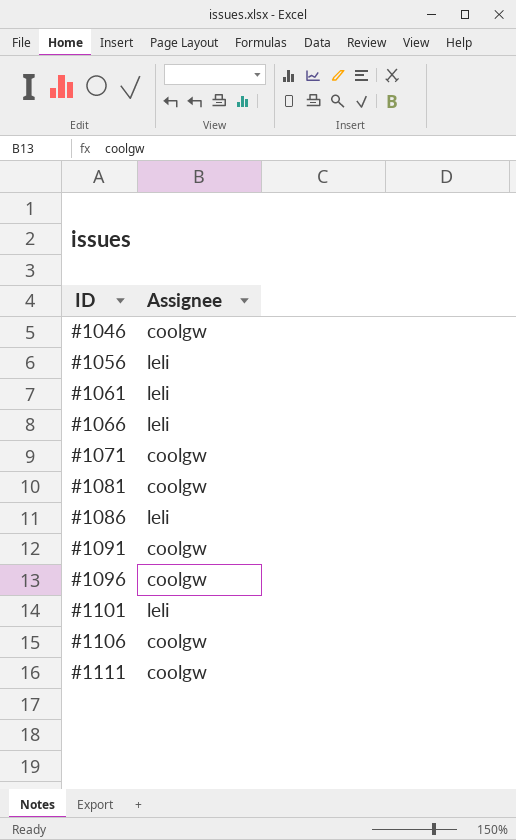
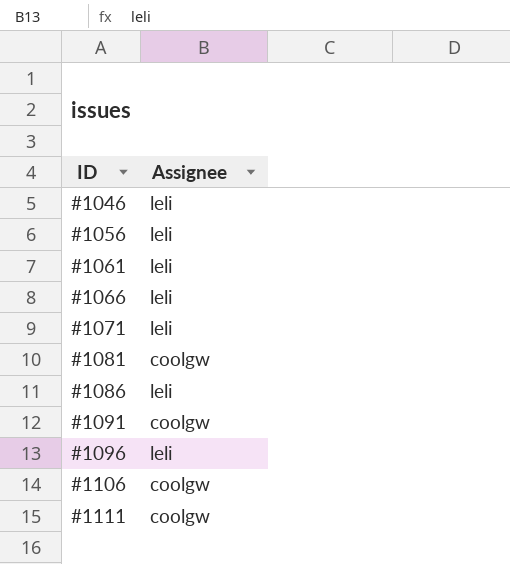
row #1101: leli -> none
#1046 | Assignee: coolgw -> leli
#1071 | Assignee: coolgw -> leli
#1096 | Assignee: coolgw -> leli

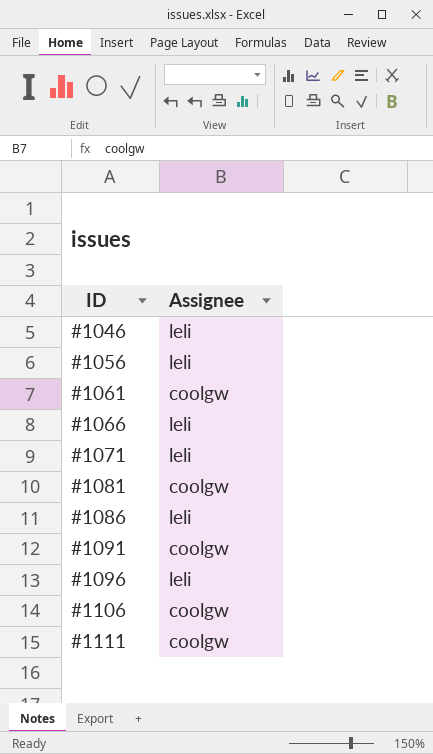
#1061 | Assignee: leli -> coolgw

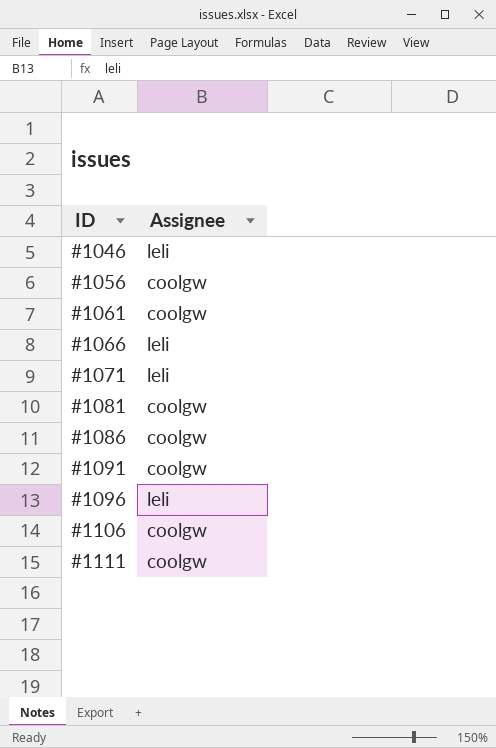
#1056 | Assignee: leli -> coolgw
#1086 | Assignee: leli -> coolgw

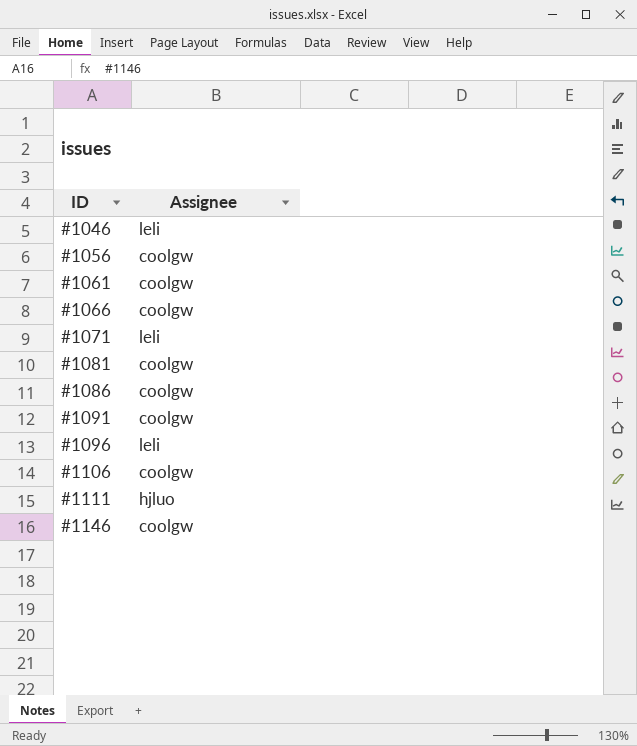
#1066 | Assignee: leli -> coolgw
#1111 | Assignee: coolgw -> hjluo
row #1146: none -> coolgw

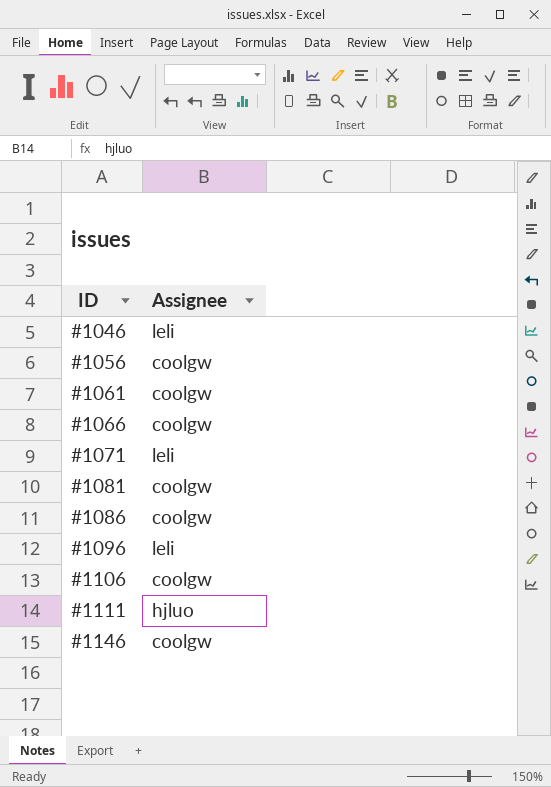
row #1091: coolgw -> none

